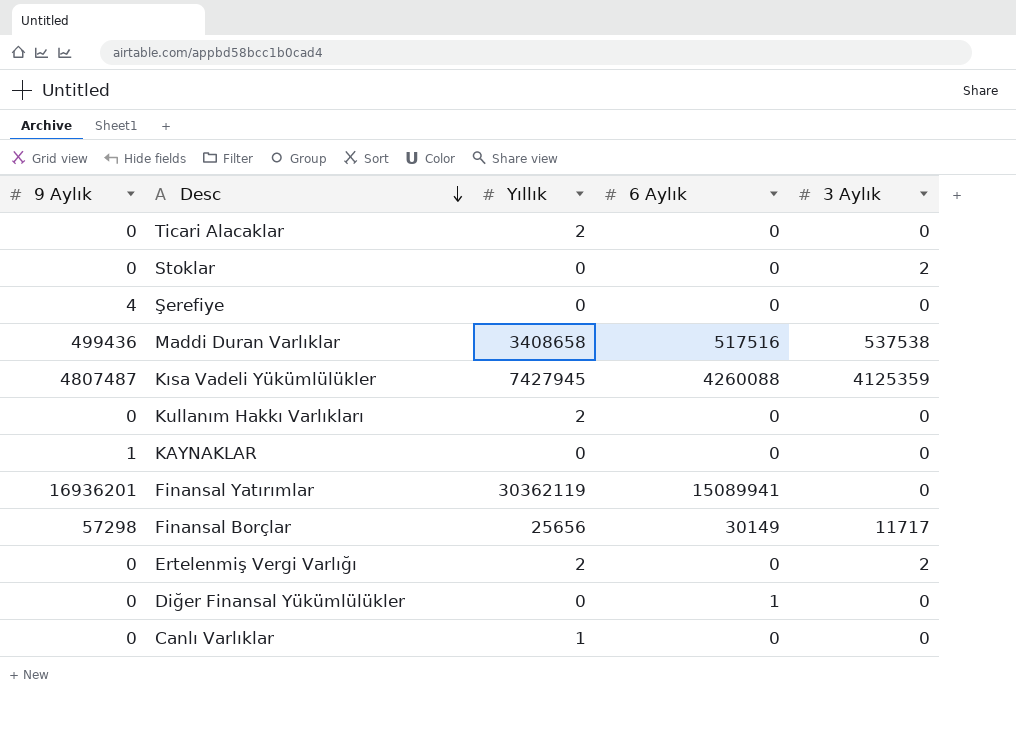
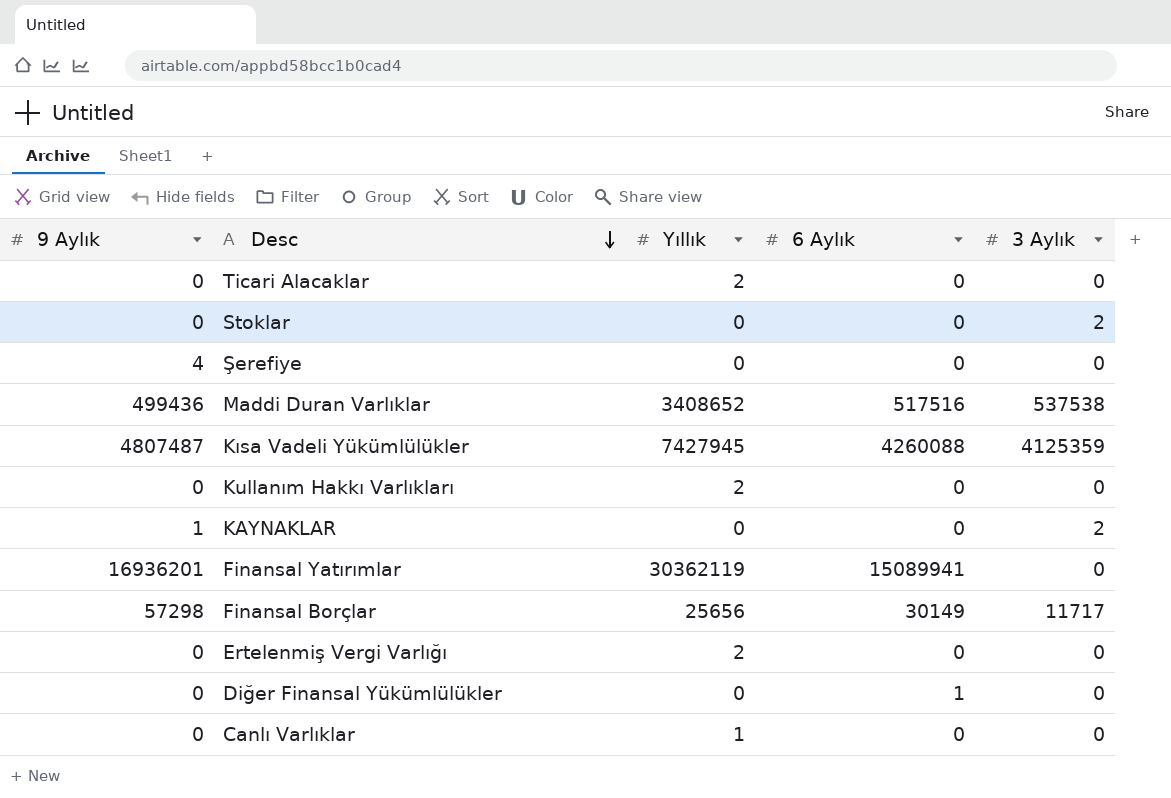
Maddi Duran Varlıklar | Yıllık: 3408658 -> 3408652
KAYNAKLAR | 3 Aylık: 0 -> 2
Ertelenmiş Vergi Varlığı | 3 Aylık: 2 -> 0

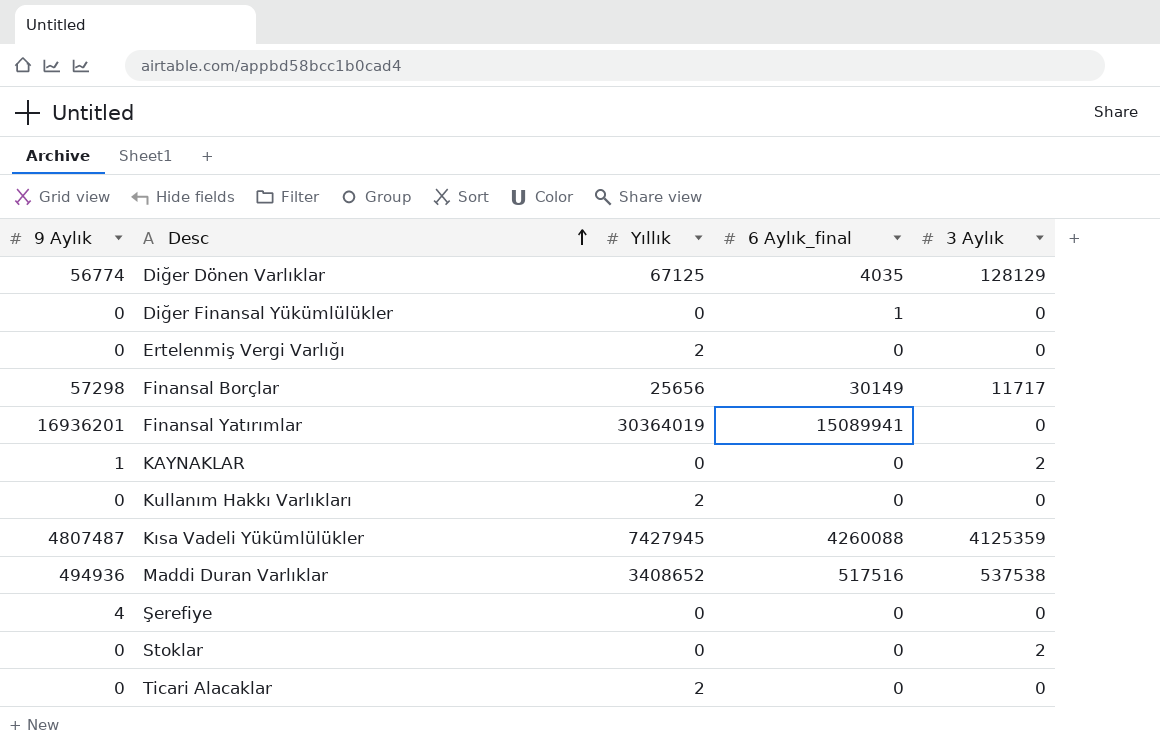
row order: Desc descending -> Desc ascending
column name: 6 Aylık -> 6 Aylık_final
row Canlı Varlıklar: 0 | 1 | 0 | 0 -> none
row Diğer Dönen Varlıklar: none -> 56774 | 67125 | 4035 | 128129
Finansal Yatırımlar | Yıllık: 30362119 -> 30364019
Maddi Duran Varlıklar | 9 Aylık: 499436 -> 494936

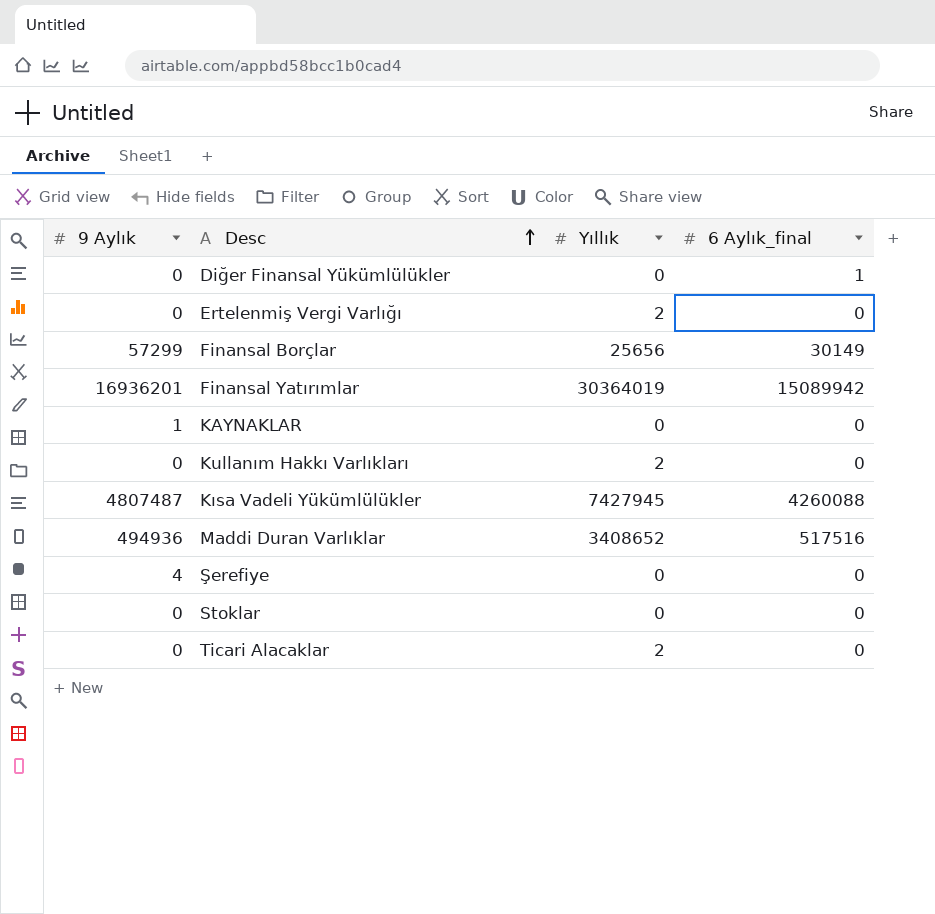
column 3 Aylık | position: 5 -> none
row Diğer Dönen Varlıklar: 56774 | 67125 | 4035 | 128129 -> none
Finansal Borçlar | 9 Aylık: 57298 -> 57299
Finansal Yatırımlar | 6 Aylık_final: 15089941 -> 15089942

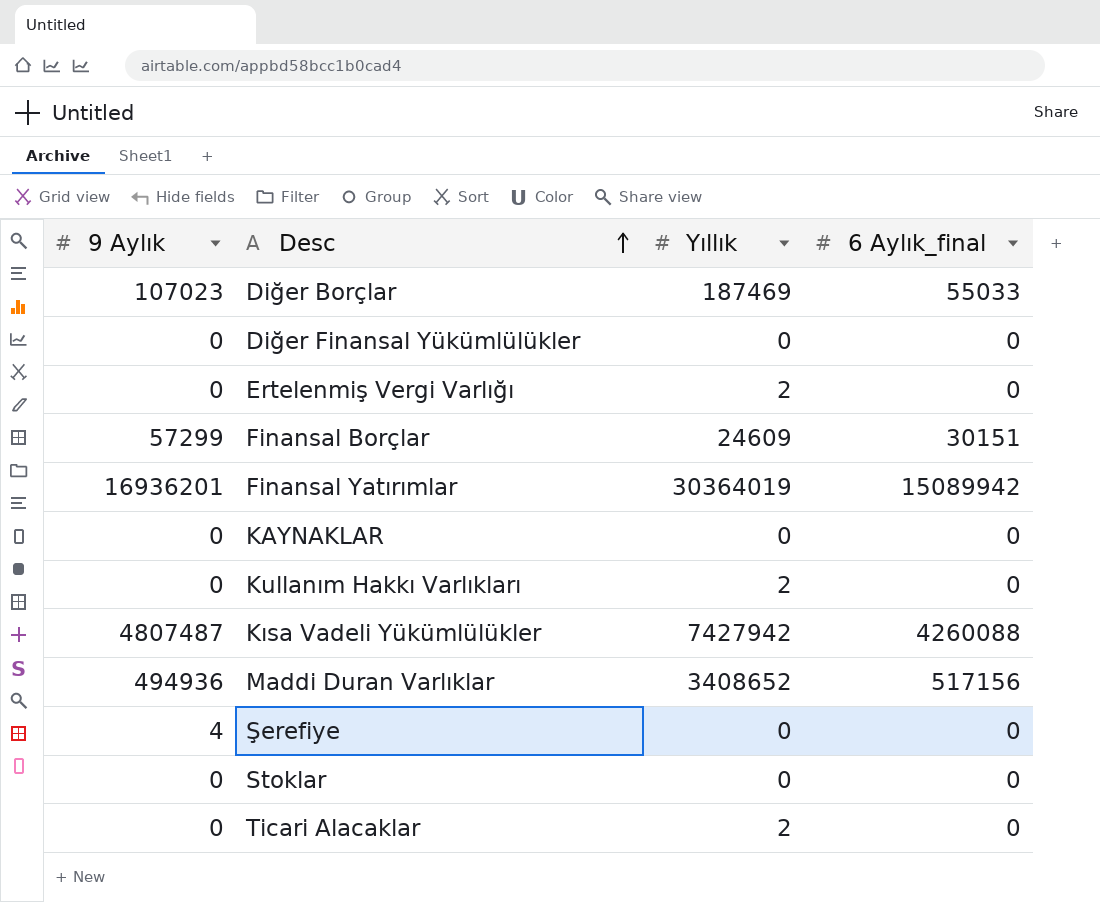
row Diğer Borçlar: none -> 107023 | 187469 | 55033
Diğer Finansal Yükümlülükler | 6 Aylık_final: 1 -> 0
Finansal Borçlar | Yıllık: 25656 -> 24609
Finansal Borçlar | 6 Aylık_final: 30149 -> 30151
KAYNAKLAR | 9 Aylık: 1 -> 0
Kısa Vadeli Yükümlülükler | Yıllık: 7427945 -> 7427942
Maddi Duran Varlıklar | 6 Aylık_final: 517516 -> 517156

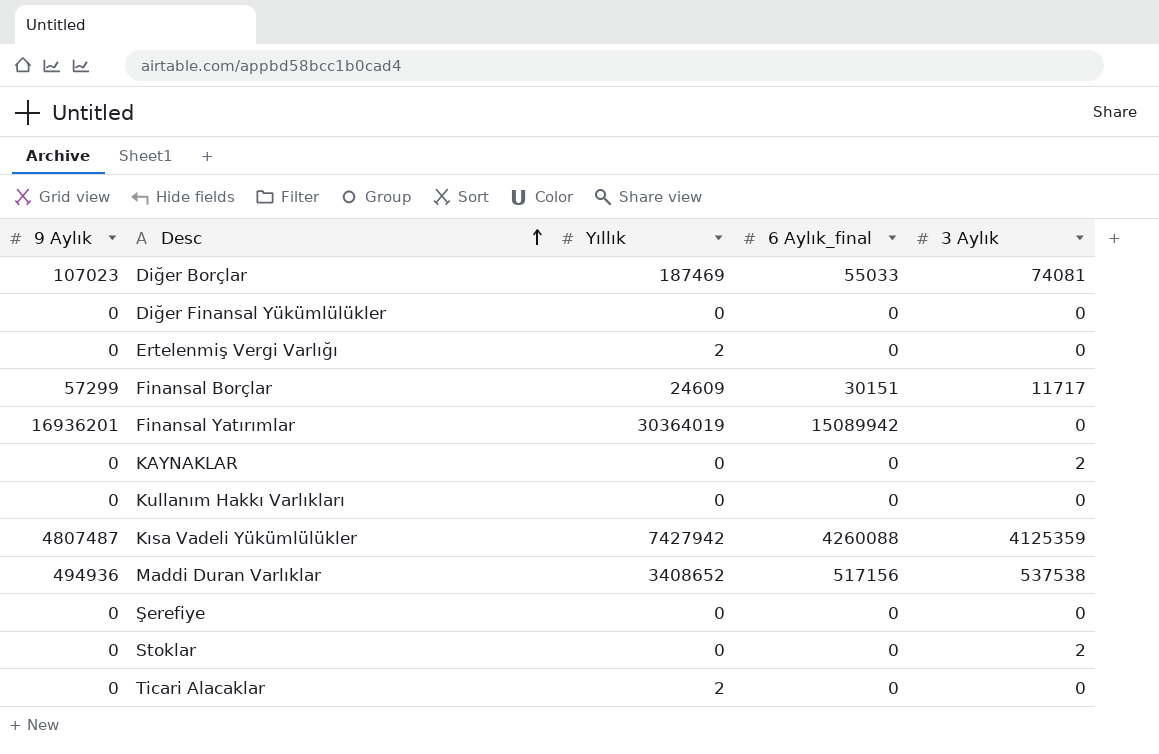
column 3 Aylık | position: none -> 5
Kullanım Hakkı Varlıkları | Yıllık: 2 -> 0
Şerefiye | 9 Aylık: 4 -> 0

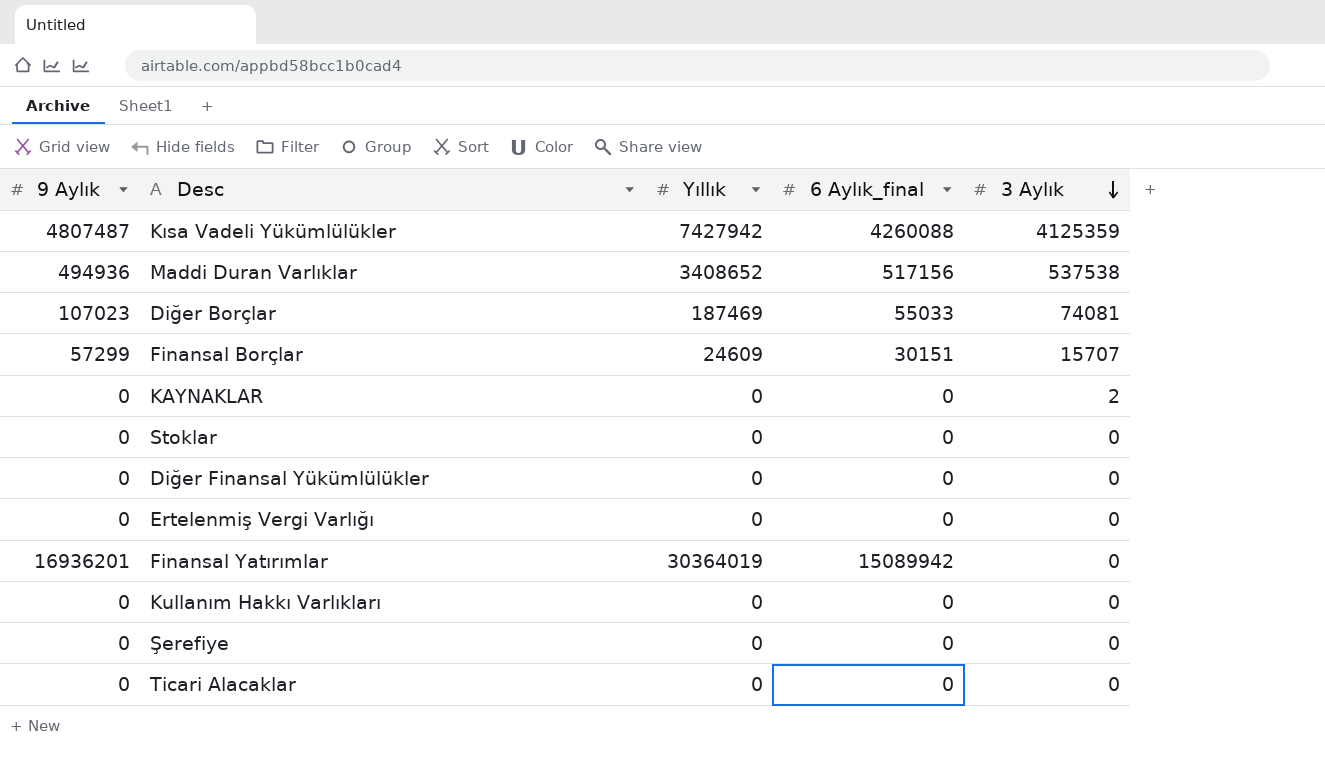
row order: Desc ascending -> 3 Aylık descending
Finansal Borçlar | 3 Aylık: 11717 -> 15707
Stoklar | 3 Aylık: 2 -> 0
Ertelenmiş Vergi Varlığı | Yıllık: 2 -> 0
Ticari Alacaklar | Yıllık: 2 -> 0

